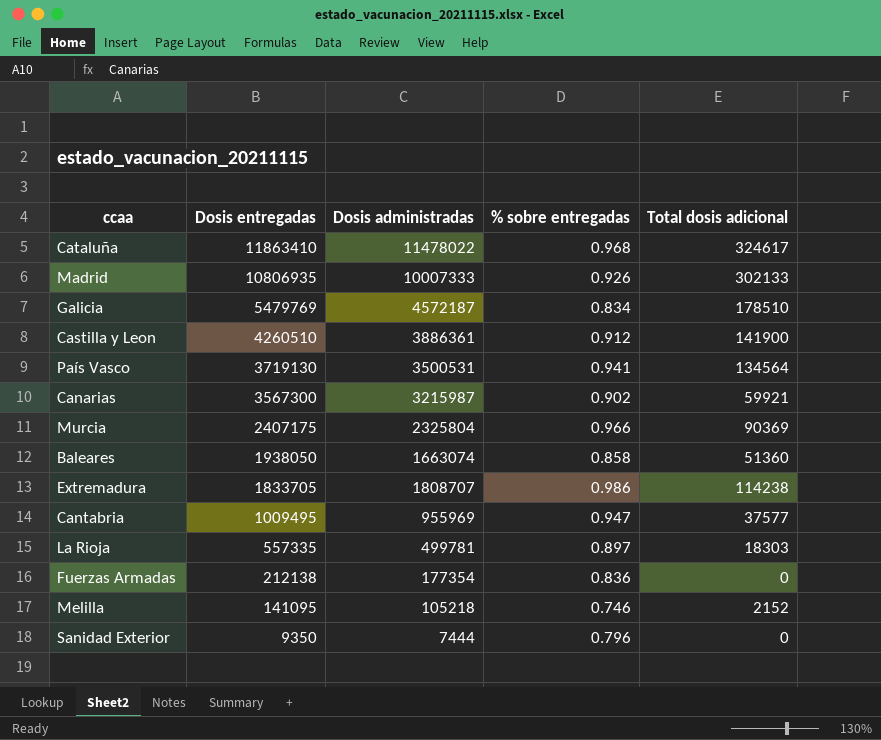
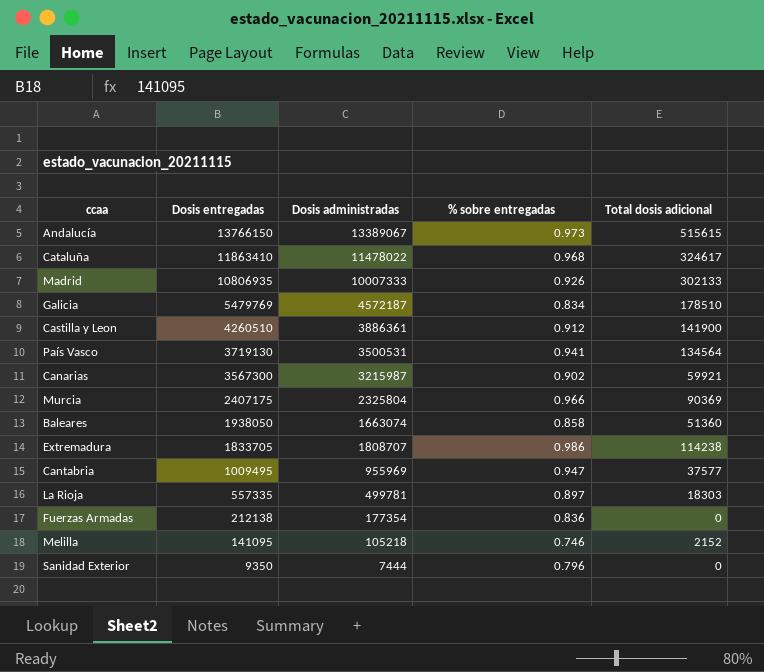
row Andalucía: none -> 13766150 | 13389067 | 0.973 | 515615

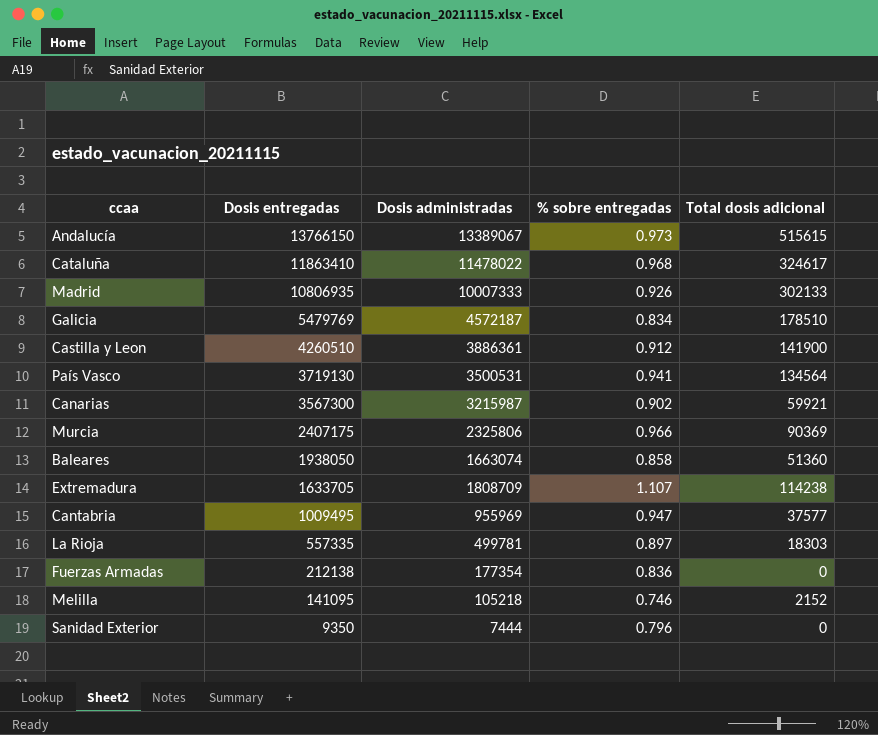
Murcia | Dosis administradas: 2325804 -> 2325806
Extremadura | Dosis entregadas: 1833705 -> 1633705
Extremadura | Dosis administradas: 1808707 -> 1808709
Extremadura | % sobre entregadas: 0.986 -> 1.107

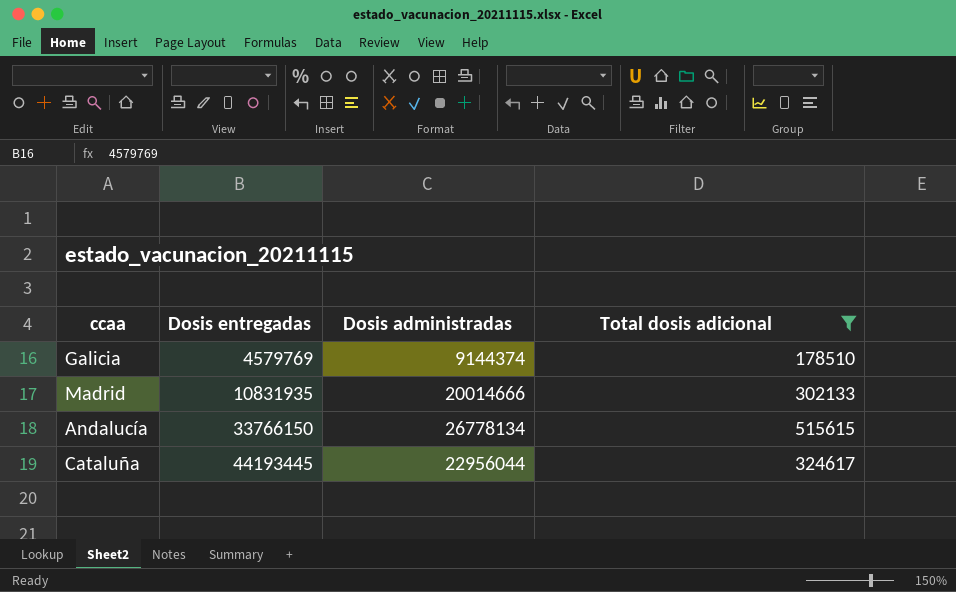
filter: none -> Total dosis adicional >= 178510
row order: Dosis entregadas descending -> Dosis entregadas ascending
column % sobre entregadas | formula: [Dosis administradas] / [Dosis entregadas] -> none
Galicia | Dosis entregadas: 5479769 -> 4579769
Galicia | Dosis administradas: 4572187 -> 9144374
Madrid | Dosis entregadas: 10806935 -> 10831935
Madrid | Dosis administradas: 10007333 -> 20014666
Andalucía | Dosis entregadas: 13766150 -> 33766150
Andalucía | Dosis administradas: 13389067 -> 26778134
Cataluña | Dosis entregadas: 11863410 -> 44193445
Cataluña | Dosis administradas: 11478022 -> 22956044

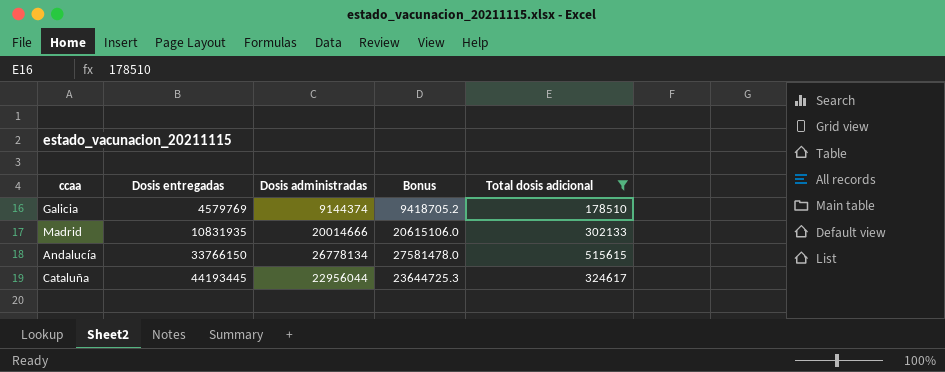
column Bonus | formula: none -> [Dosis administradas] * 1.03

